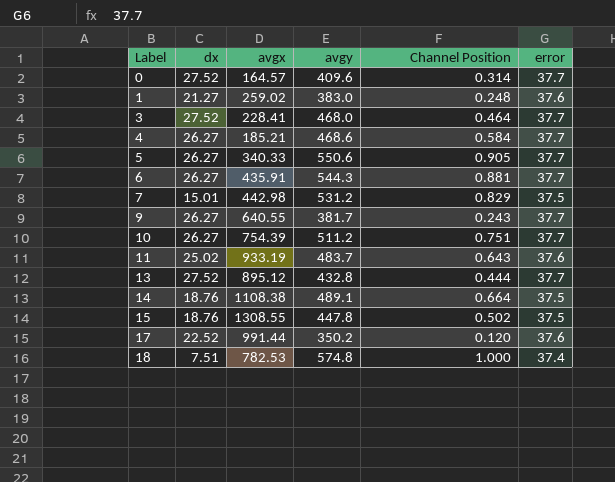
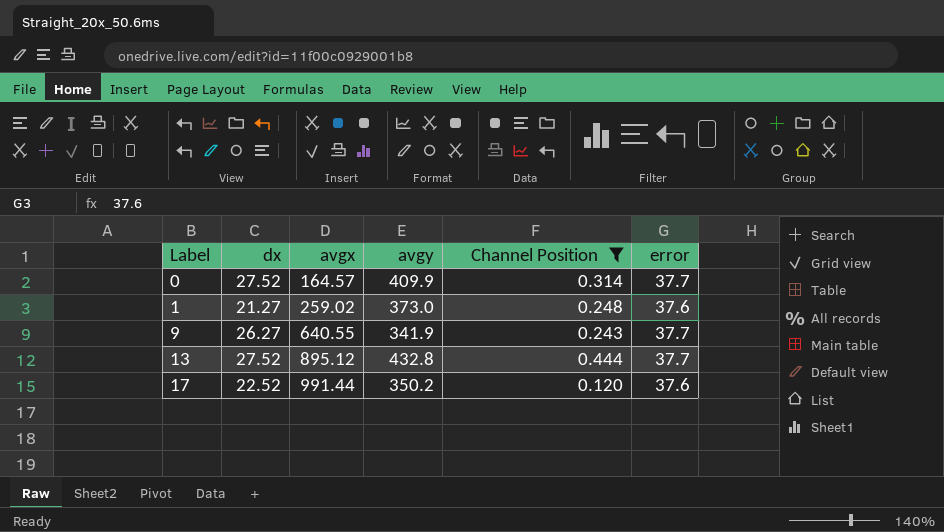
filter: none -> Channel Position <= 0.444
0 | avgy: 409.6 -> 409.9
1 | avgy: 383.0 -> 373.0
9 | avgy: 381.7 -> 341.9

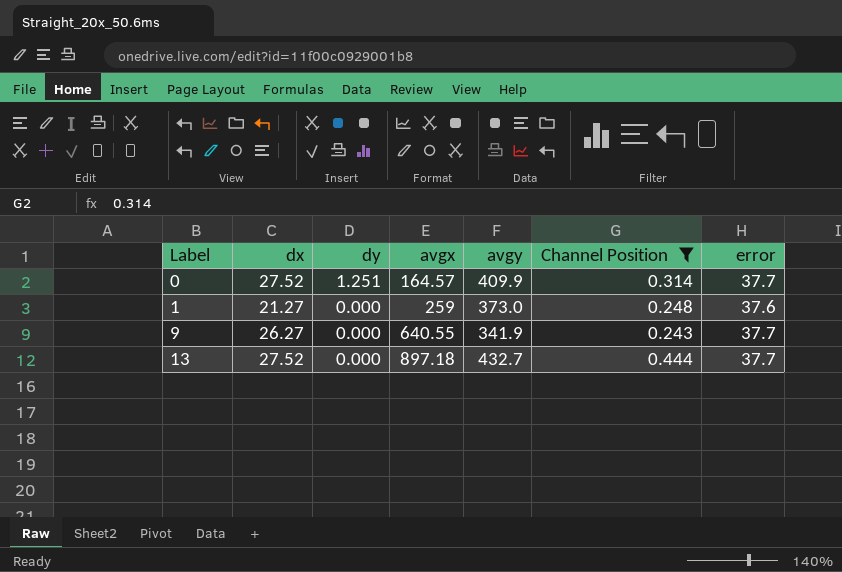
column dy | position: none -> 3
row 17: 22.52 | 991.44 | 350.2 | 0.120 | 37.6 -> none
1 | avgx: 259.02 -> 259
13 | avgx: 895.12 -> 897.18
13 | avgy: 432.8 -> 432.7

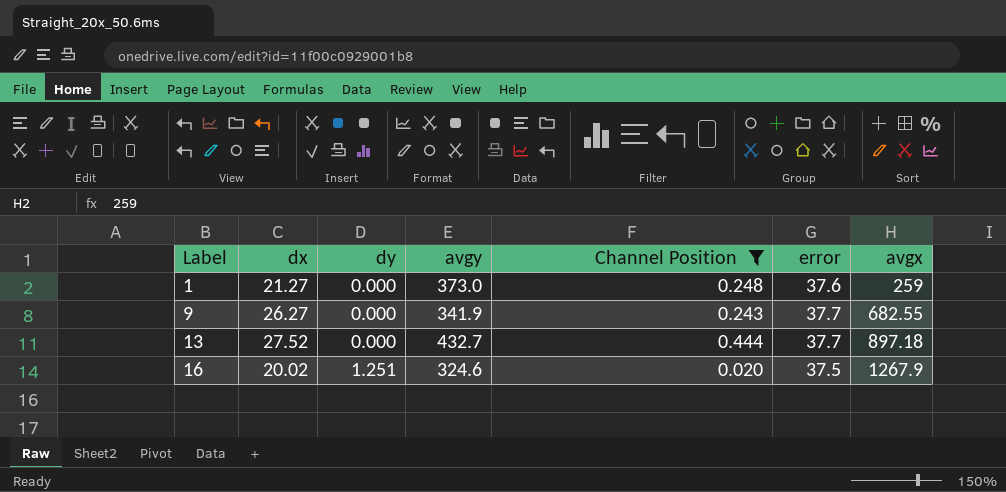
column avgx | position: 4 -> 7
row 0: 27.52 | 1.251 | 164.57 | 409.9 | 0.314 | 37.7 -> none
9 | avgx: 640.55 -> 682.55
row 16: none -> 20.02 | 1.251 | 324.6 | 0.020 | 37.5 | 1267.9

